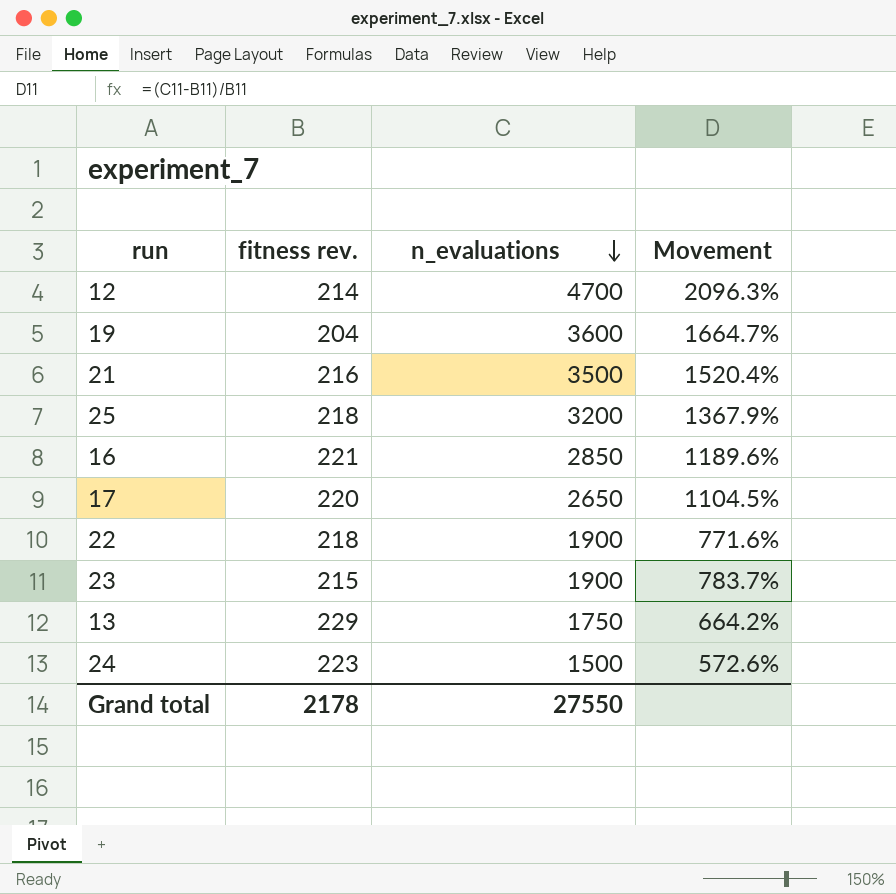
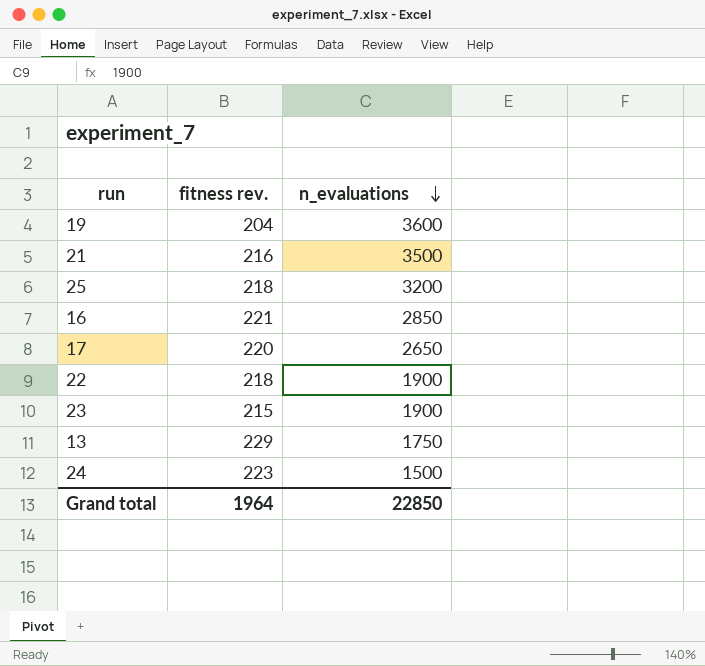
column Movement | formula: ([n_evaluations] - [fitness rev.]) / [fitness rev.] -> none
row 12: 214 | 4700 | 2096.3% -> none
Grand total | fitness rev.: 2178 -> 1964
Grand total | n_evaluations: 27550 -> 22850

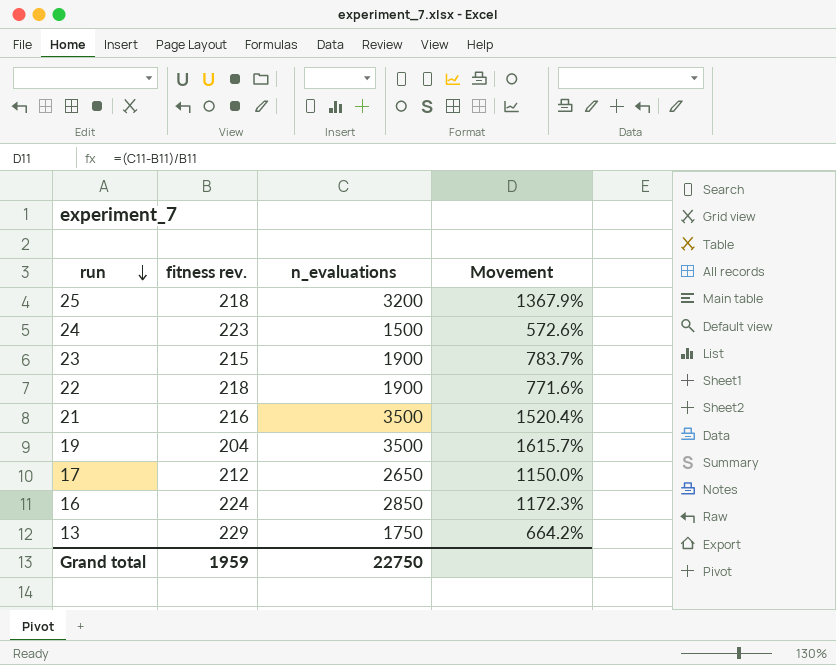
row order: n_evaluations descending -> run descending
column Movement | formula: none -> ([n_evaluations] - [fitness rev.]) / [fitness rev.]
19 | n_evaluations: 3600 -> 3500
17 | fitness rev.: 220 -> 212
16 | fitness rev.: 221 -> 224
Grand total | fitness rev.: 1964 -> 1959
Grand total | n_evaluations: 22850 -> 22750

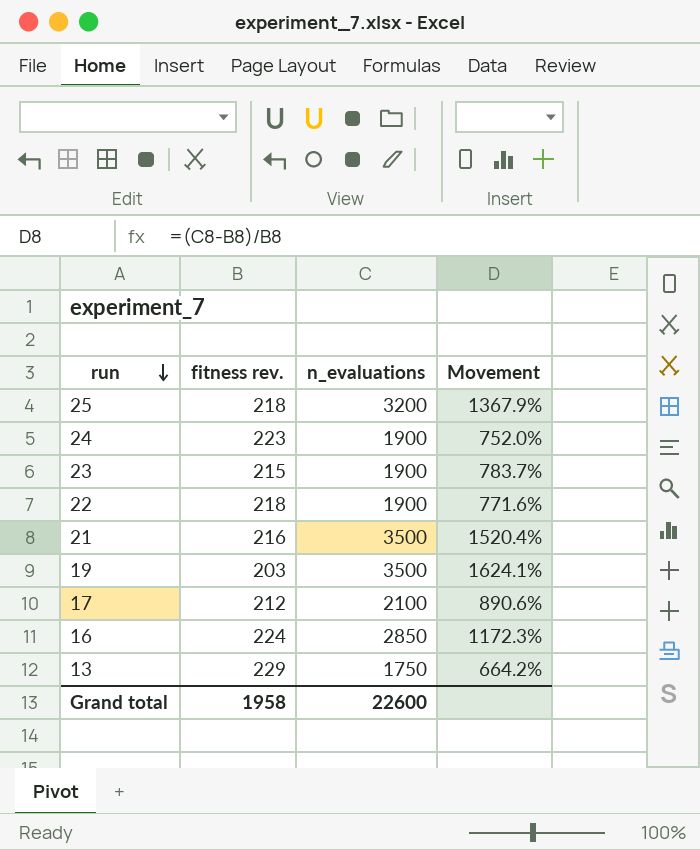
24 | n_evaluations: 1500 -> 1900
24 | Movement: 572.6% -> 752.0%
19 | fitness rev.: 204 -> 203
19 | Movement: 1615.7% -> 1624.1%
17 | n_evaluations: 2650 -> 2100
17 | Movement: 1150.0% -> 890.6%
Grand total | fitness rev.: 1959 -> 1958
Grand total | n_evaluations: 22750 -> 22600

